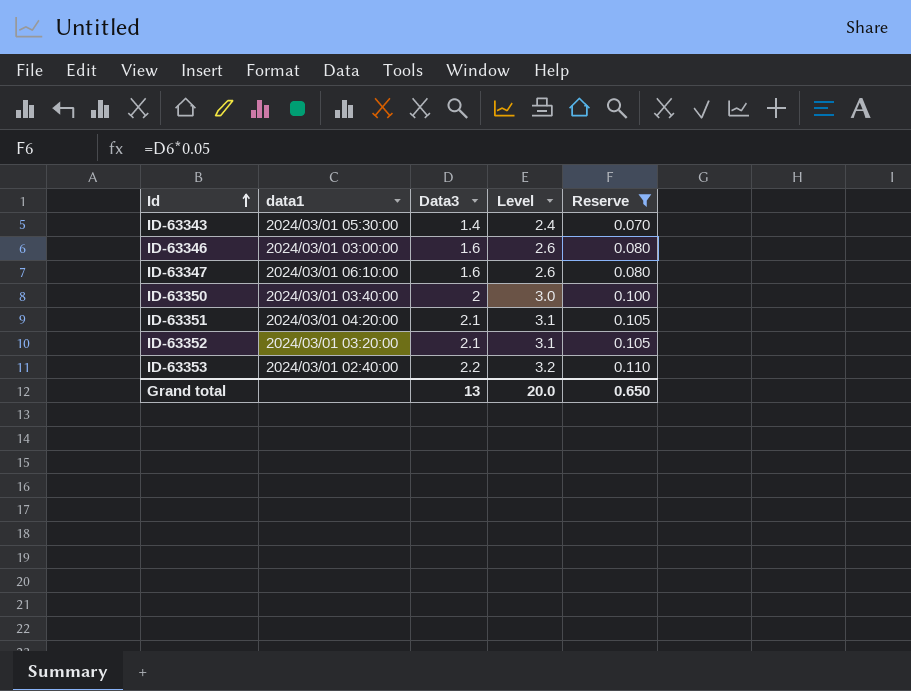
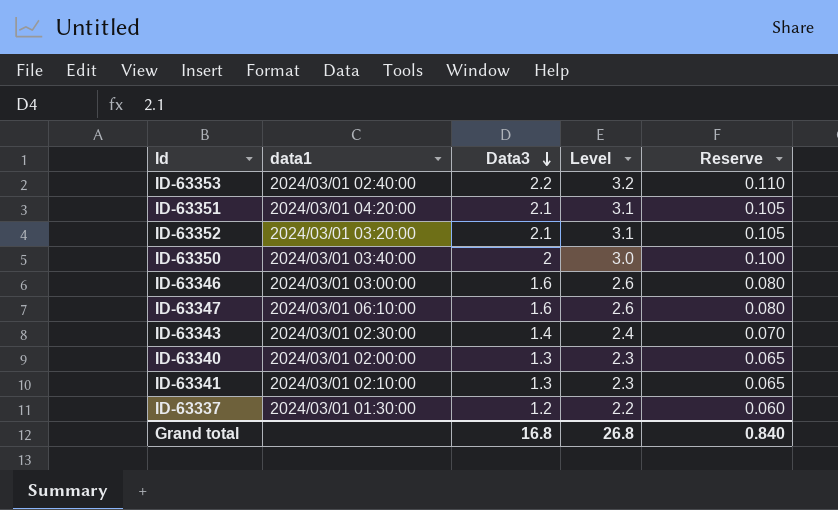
filter: Reserve >= 0.070 -> none
row order: Id ascending -> Data3 descending
ID-63343 | data1: 2024/03/01 05:30:00 -> 2024/03/01 02:30:00
Grand total | Data3: 13 -> 16.8
Grand total | Level: 20.0 -> 26.8
Grand total | Reserve: 0.650 -> 0.840

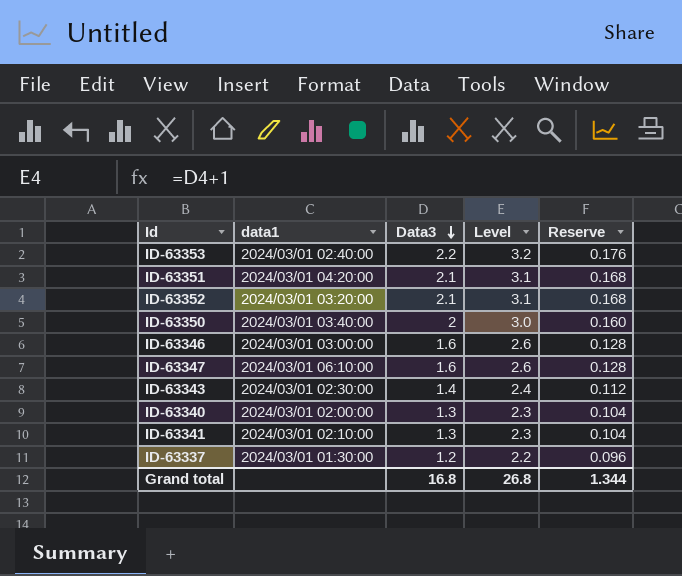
column Reserve | formula: [Data3] * 0.05 -> [Data3] * 0.08
Grand total | Reserve: 0.840 -> 1.344

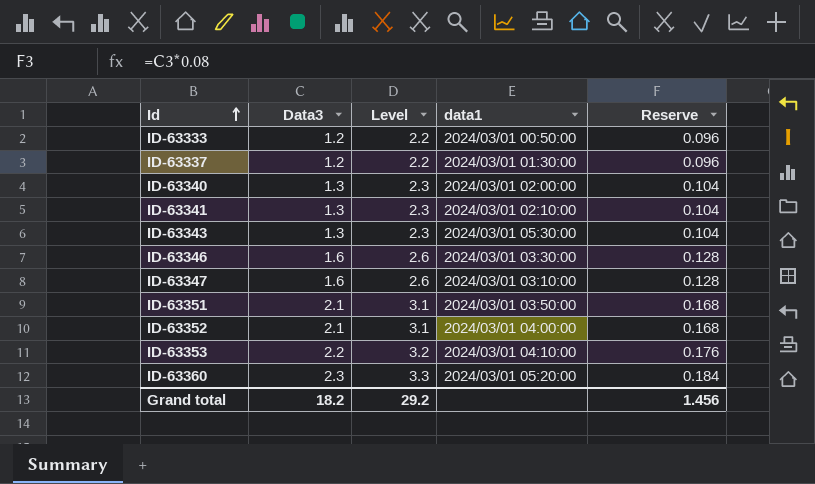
row order: Data3 descending -> Id ascending
column data1 | position: 2 -> 4
row ID-63350: 2024/03/01 03:40:00 | 2 | 3.0 | 0.160 -> none
row ID-63333: none -> 1.2 | 2.2 | 2024/03/01 00:50:00 | 0.096
ID-63343 | Data3: 1.4 -> 1.3
ID-63343 | Level: 2.4 -> 2.3
ID-63343 | data1: 2024/03/01 02:30:00 -> 2024/03/01 05:30:00
ID-63343 | Reserve: 0.112 -> 0.104
ID-63346 | data1: 2024/03/01 03:00:00 -> 2024/03/01 03:30:00
ID-63347 | data1: 2024/03/01 06:10:00 -> 2024/03/01 03:10:00
ID-63351 | data1: 2024/03/01 04:20:00 -> 2024/03/01 03:50:00
ID-63352 | data1: 2024/03/01 03:20:00 -> 2024/03/01 04:00:00
ID-63353 | data1: 2024/03/01 02:40:00 -> 2024/03/01 04:10:00
row ID-63360: none -> 2.3 | 3.3 | 2024/03/01 05:20:00 | 0.184
Grand total | Data3: 16.8 -> 18.2
Grand total | Level: 26.8 -> 29.2
Grand total | Reserve: 1.344 -> 1.456

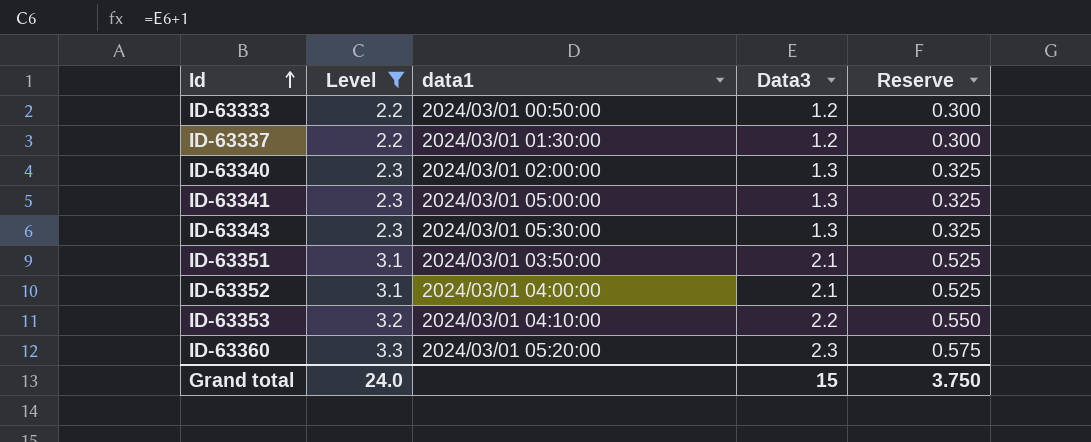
filter: none -> Level != 2.6
column Data3 | position: 2 -> 4
column Reserve | formula: [Data3] * 0.08 -> [Data3] * 0.25
ID-63341 | data1: 2024/03/01 02:10:00 -> 2024/03/01 05:00:00
Grand total | Level: 29.2 -> 24.0
Grand total | Data3: 18.2 -> 15
Grand total | Reserve: 1.456 -> 3.750

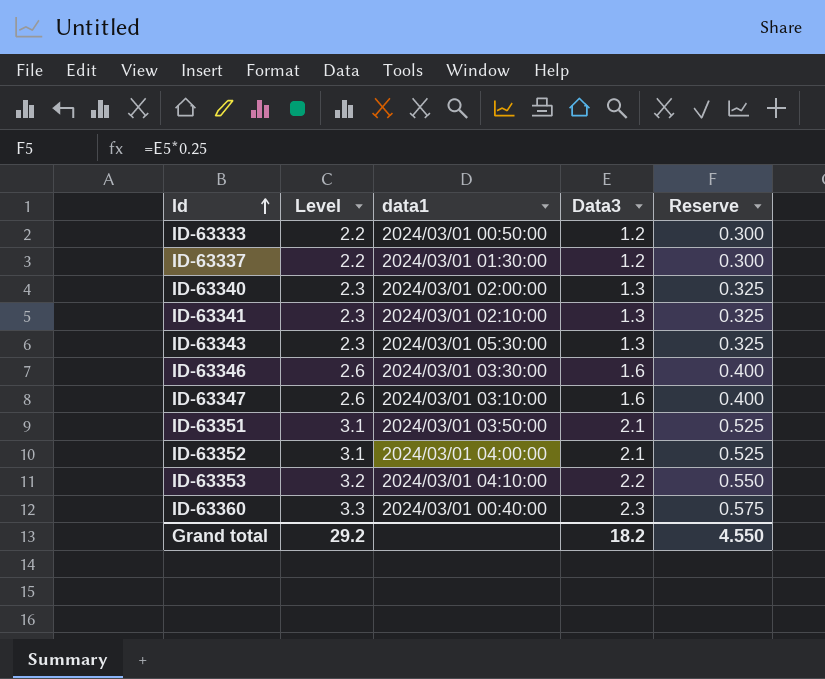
filter: Level != 2.6 -> none
ID-63341 | data1: 2024/03/01 05:00:00 -> 2024/03/01 02:10:00
ID-63360 | data1: 2024/03/01 05:20:00 -> 2024/03/01 00:40:00
Grand total | Level: 24.0 -> 29.2
Grand total | Data3: 15 -> 18.2
Grand total | Reserve: 3.750 -> 4.550

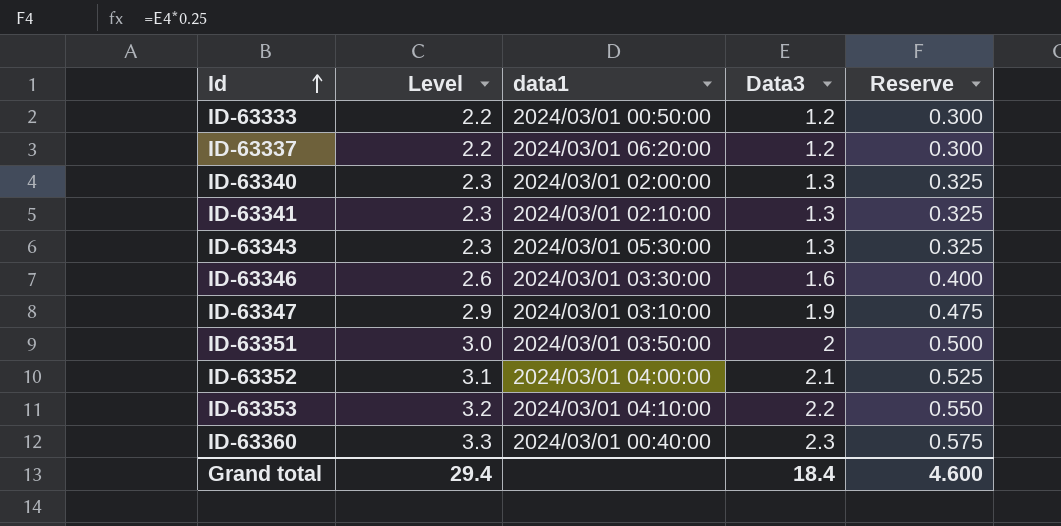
ID-63337 | data1: 2024/03/01 01:30:00 -> 2024/03/01 06:20:00
ID-63347 | Level: 2.6 -> 2.9
ID-63347 | Data3: 1.6 -> 1.9
ID-63347 | Reserve: 0.400 -> 0.475
ID-63351 | Level: 3.1 -> 3.0
ID-63351 | Data3: 2.1 -> 2
ID-63351 | Reserve: 0.525 -> 0.500
Grand total | Level: 29.2 -> 29.4
Grand total | Data3: 18.2 -> 18.4
Grand total | Reserve: 4.550 -> 4.600

